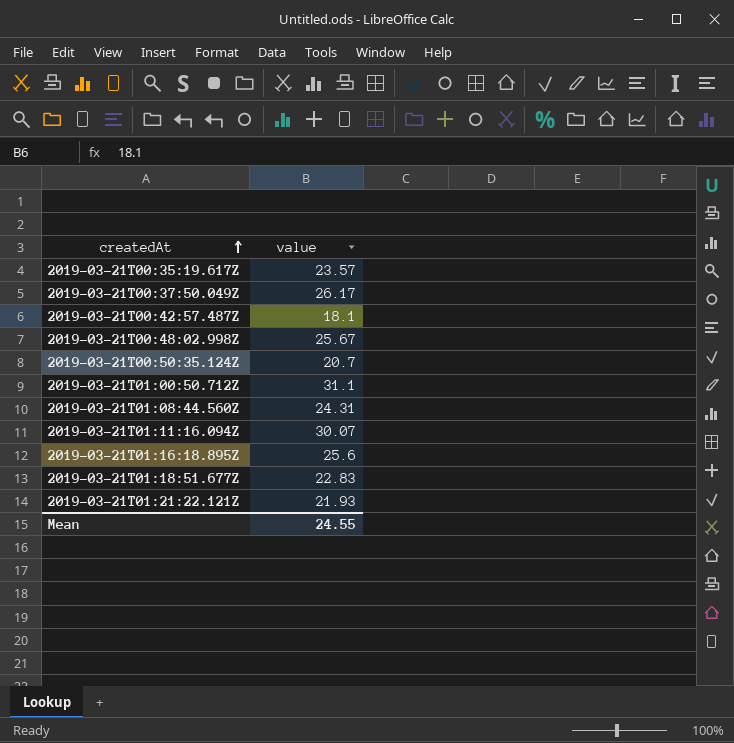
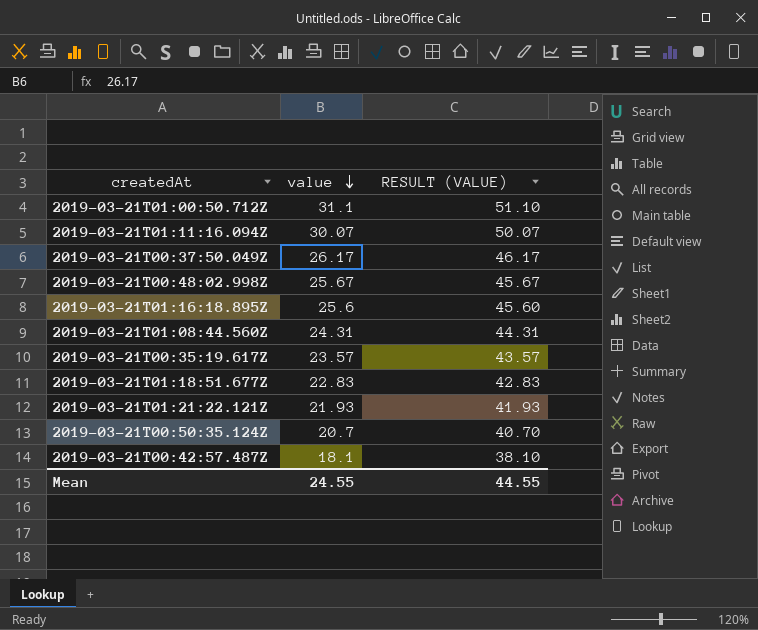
row order: createdAt ascending -> value descending
column RESULT (VALUE) | formula: none -> [value] + 20

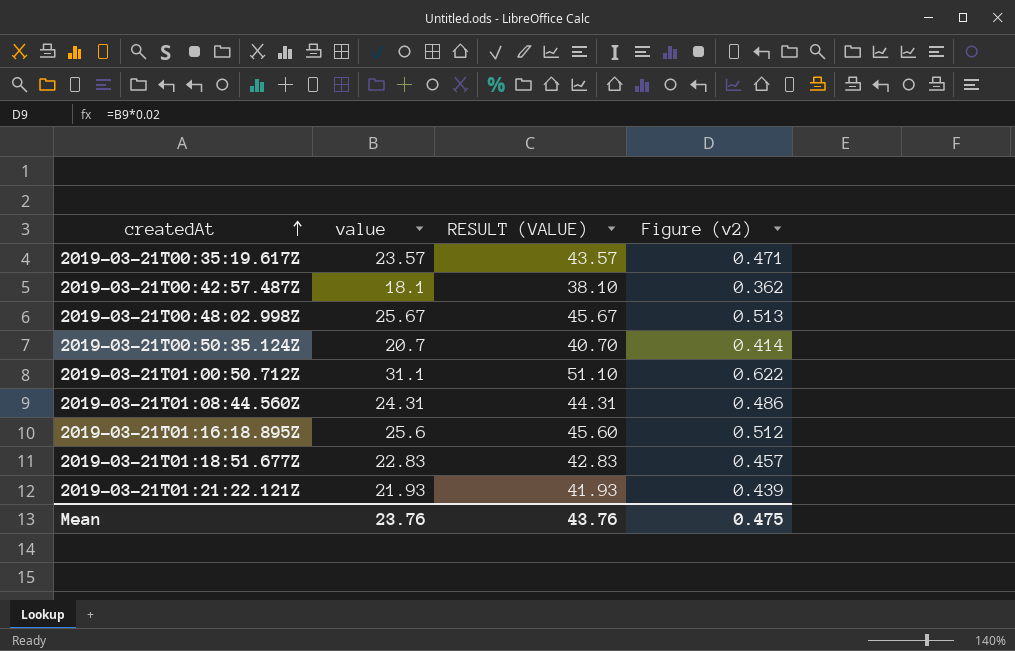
row order: value descending -> createdAt ascending
column Figure (v2) | formula: none -> [value] * 0.02
row 2019-03-21T01:11:16.094Z: 30.07 | 50.07 -> none
row 2019-03-21T00:37:50.049Z: 26.17 | 46.17 -> none
Mean | value: 24.55 -> 23.76
Mean | RESULT (VALUE): 44.55 -> 43.76

